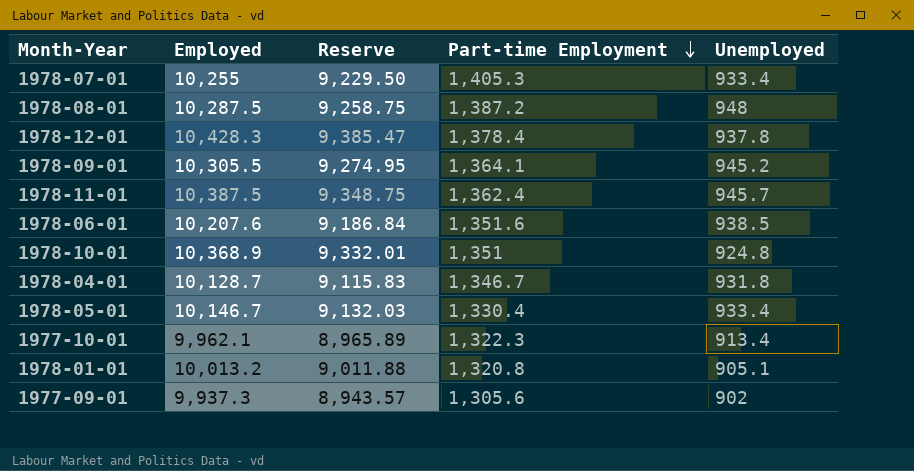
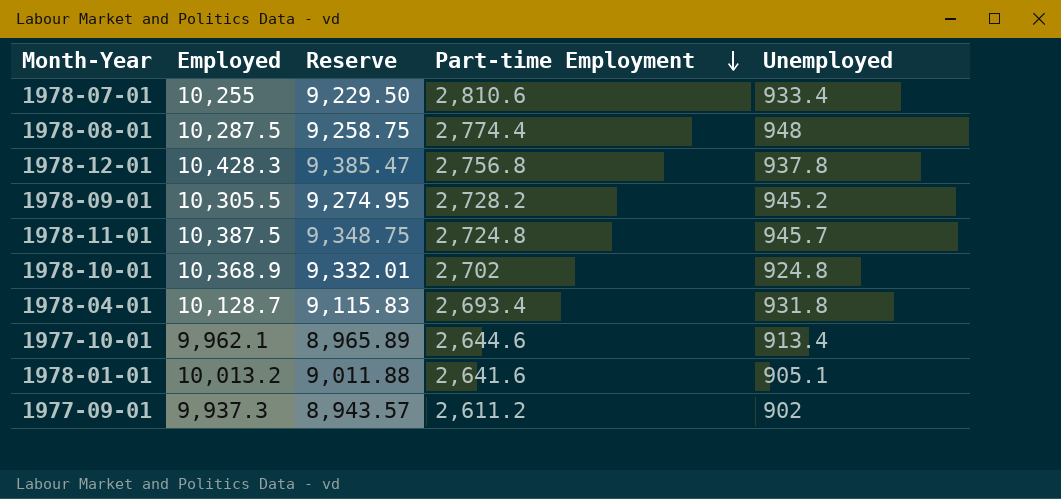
row 1978-06-01: 10,207.6 | 9,186.84 | 1,351.6 | 938.5 -> none
row 1978-05-01: 10,146.7 | 9,132.03 | 1,330.4 | 933.4 -> none
1978-07-01 | Part-time Employment: 1,405.3 -> 2,810.6
1978-08-01 | Part-time Employment: 1,387.2 -> 2,774.4
1978-12-01 | Part-time Employment: 1,378.4 -> 2,756.8
1978-09-01 | Part-time Employment: 1,364.1 -> 2,728.2
1978-11-01 | Part-time Employment: 1,362.4 -> 2,724.8
1978-10-01 | Part-time Employment: 1,351 -> 2,702
1978-04-01 | Part-time Employment: 1,346.7 -> 2,693.4
1977-10-01 | Part-time Employment: 1,322.3 -> 2,644.6
1978-01-01 | Part-time Employment: 1,320.8 -> 2,641.6
1977-09-01 | Part-time Employment: 1,305.6 -> 2,611.2

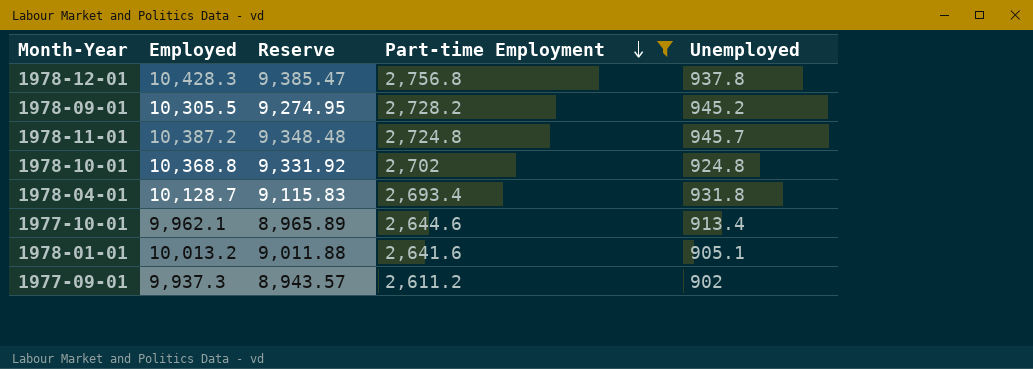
filter: none -> Part-time Employment <= 2,756.8
1978-11-01 | Employed: 10,387.5 -> 10,387.2
1978-11-01 | Reserve: 9,348.75 -> 9,348.48
1978-10-01 | Employed: 10,368.9 -> 10,368.8
1978-10-01 | Reserve: 9,332.01 -> 9,331.92

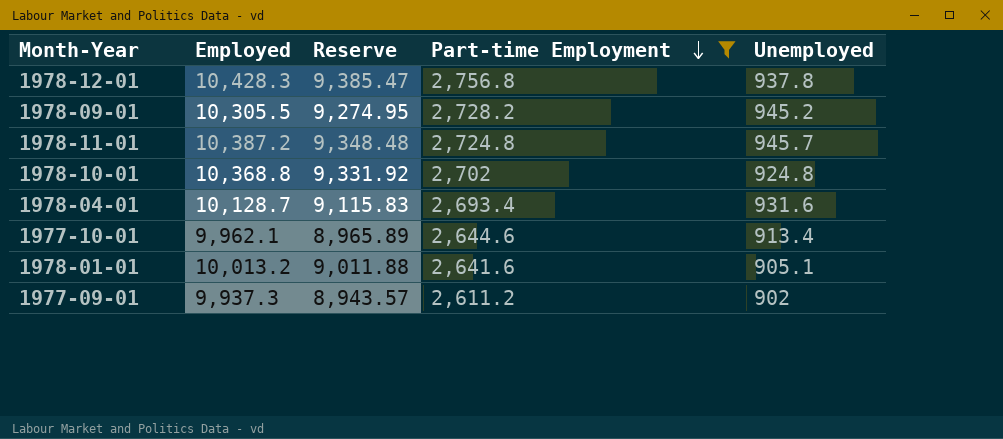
1978-04-01 | Unemployed: 931.8 -> 931.6

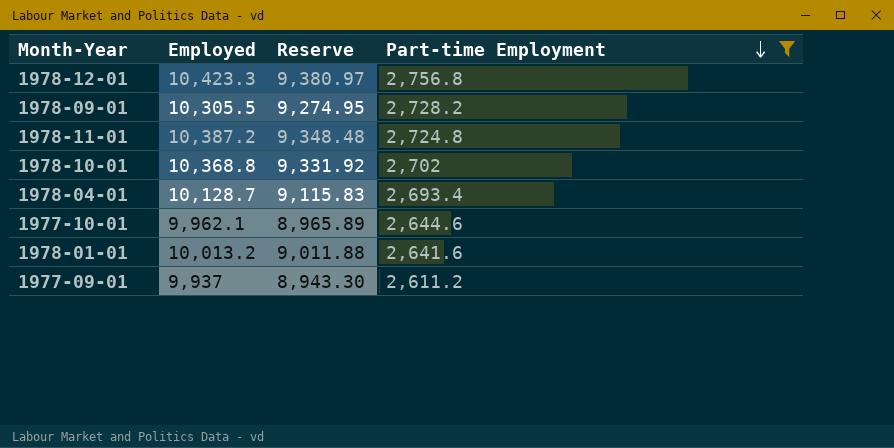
column Unemployed | position: 5 -> none
1978-12-01 | Employed: 10,428.3 -> 10,423.3
1978-12-01 | Reserve: 9,385.47 -> 9,380.97
1977-09-01 | Employed: 9,937.3 -> 9,937
1977-09-01 | Reserve: 8,943.57 -> 8,943.30

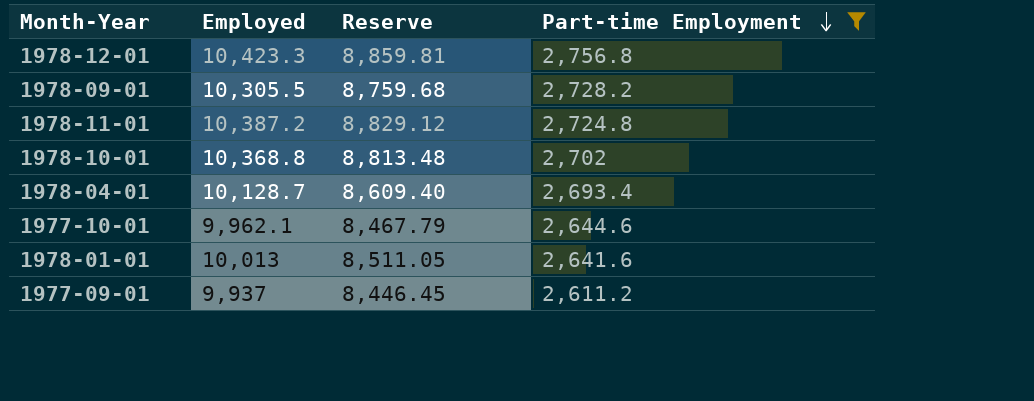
column Reserve | formula: [Employed] * 0.9 -> [Employed] * 0.85
1978-01-01 | Employed: 10,013.2 -> 10,013

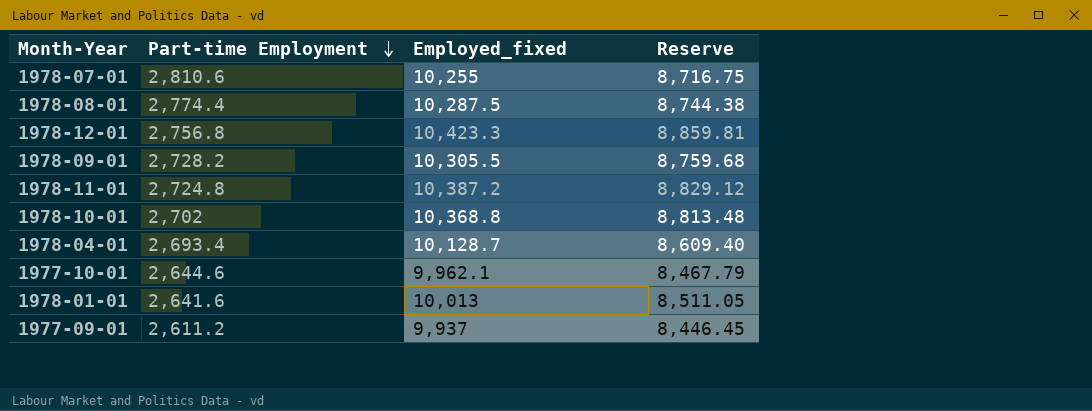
filter: Part-time Employment <= 2,756.8 -> none
column Part-time Employment | position: 4 -> 2
column name: Employed -> Employed_fixed

